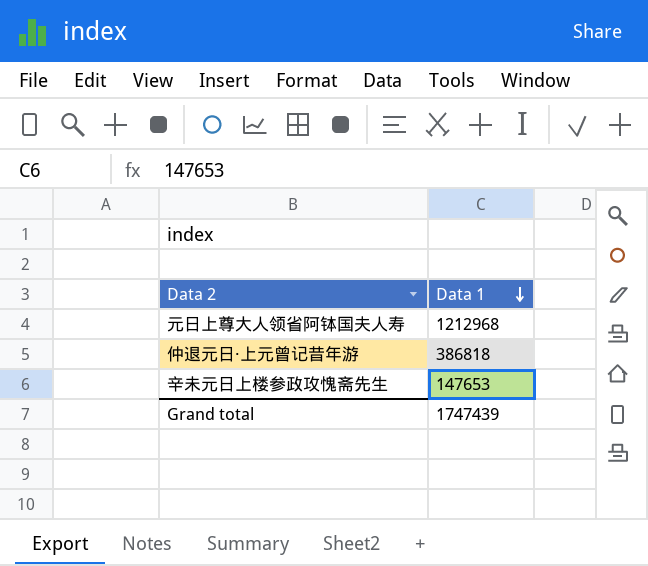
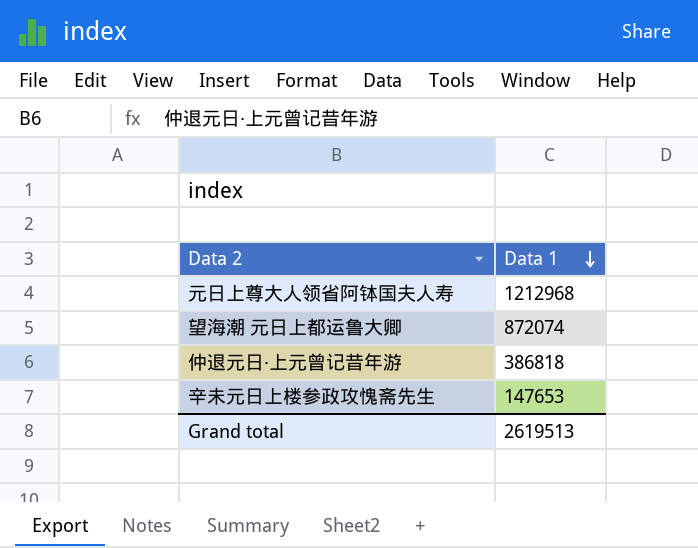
row 望海潮 元日上都运鲁大卿: none -> 872074
Grand total | Data 1: 1747439 -> 2619513

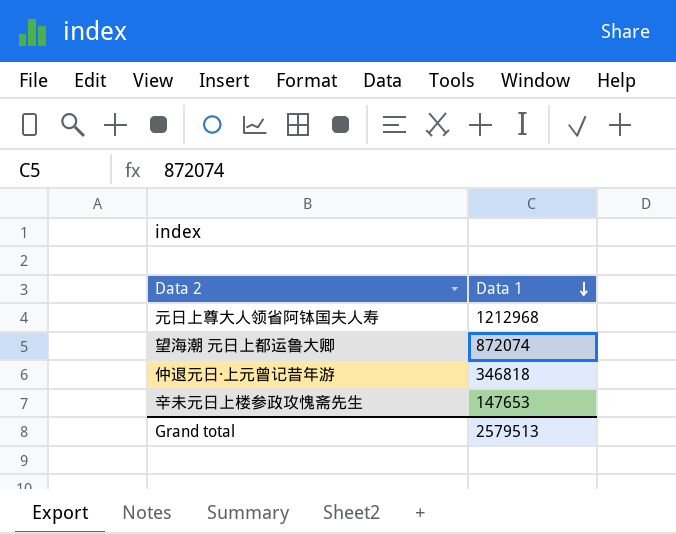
仲退元日·上元曾记昔年游 | Data 1: 386818 -> 346818
Grand total | Data 1: 2619513 -> 2579513

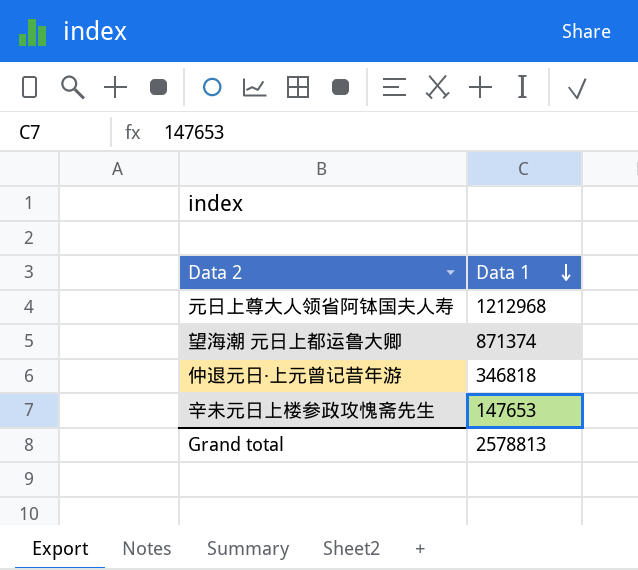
望海潮 元日上都运鲁大卿 | Data 1: 872074 -> 871374
Grand total | Data 1: 2579513 -> 2578813

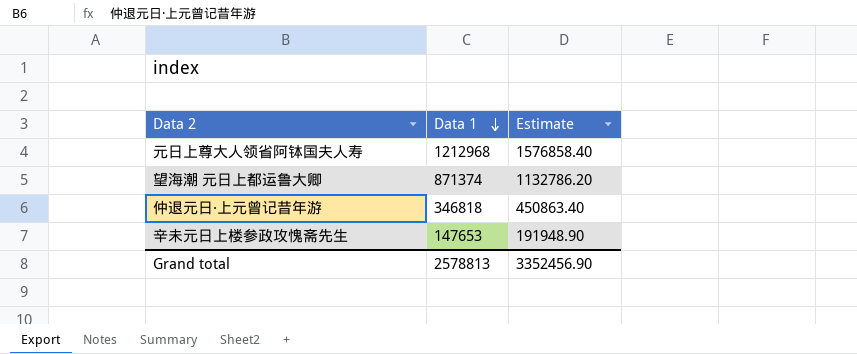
column Estimate | formula: none -> [Data 1] * 1.3

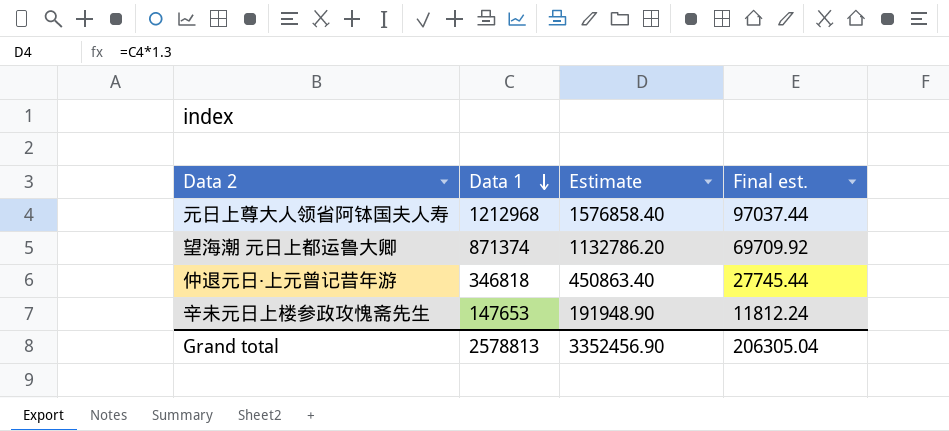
column Final est. | formula: none -> [Data 1] * 0.08

